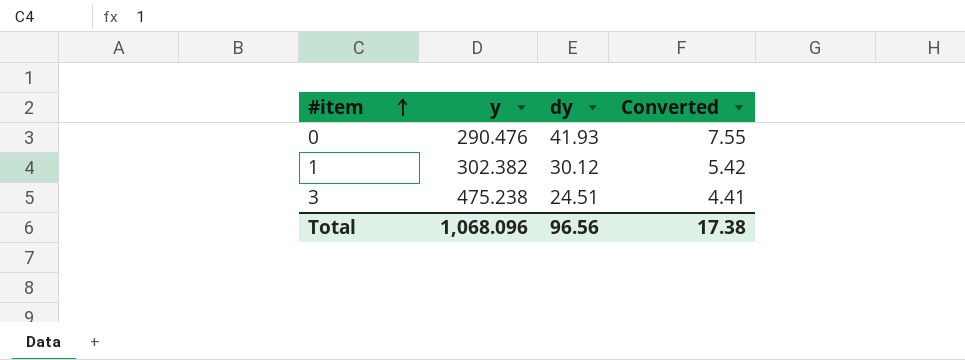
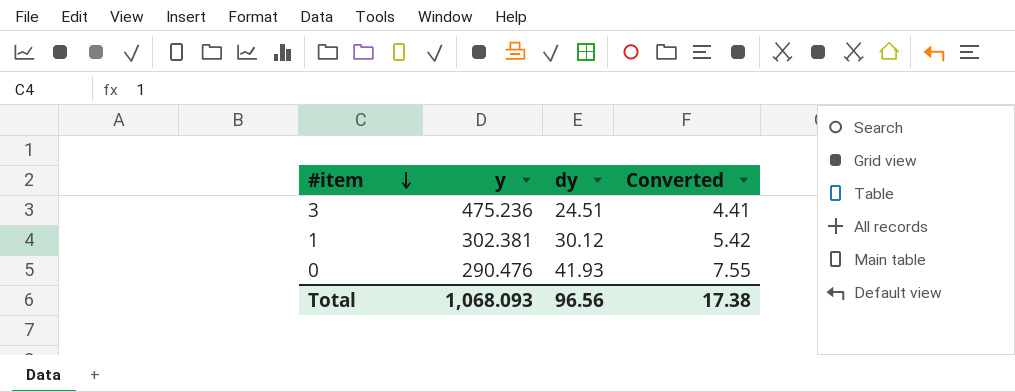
row order: #item ascending -> #item descending
3 | y: 475.238 -> 475.236
1 | y: 302.382 -> 302.381
Total | y: 1,068.096 -> 1,068.093

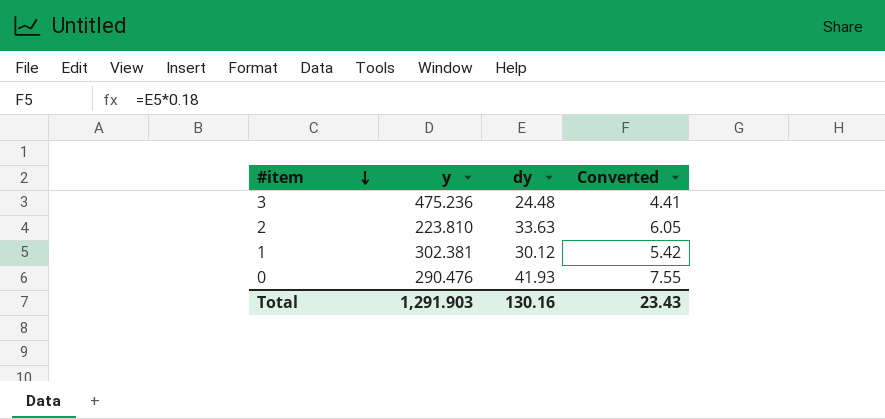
3 | dy: 24.51 -> 24.48
row 2: none -> 223.810 | 33.63 | 6.05
Total | y: 1,068.093 -> 1,291.903
Total | dy: 96.56 -> 130.16
Total | Converted: 17.38 -> 23.43

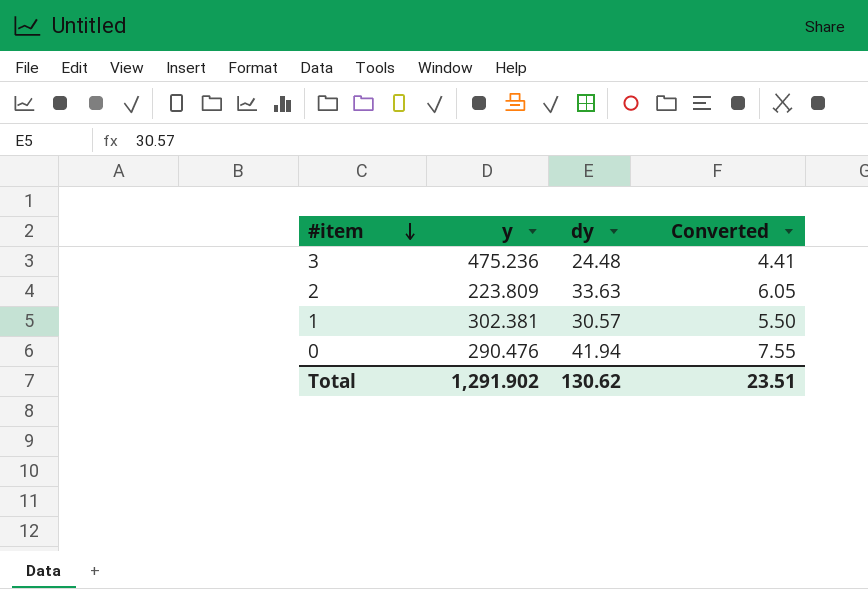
2 | y: 223.810 -> 223.809
1 | dy: 30.12 -> 30.57
1 | Converted: 5.42 -> 5.50
0 | dy: 41.93 -> 41.94
Total | y: 1,291.903 -> 1,291.902
Total | dy: 130.16 -> 130.62
Total | Converted: 23.43 -> 23.51

